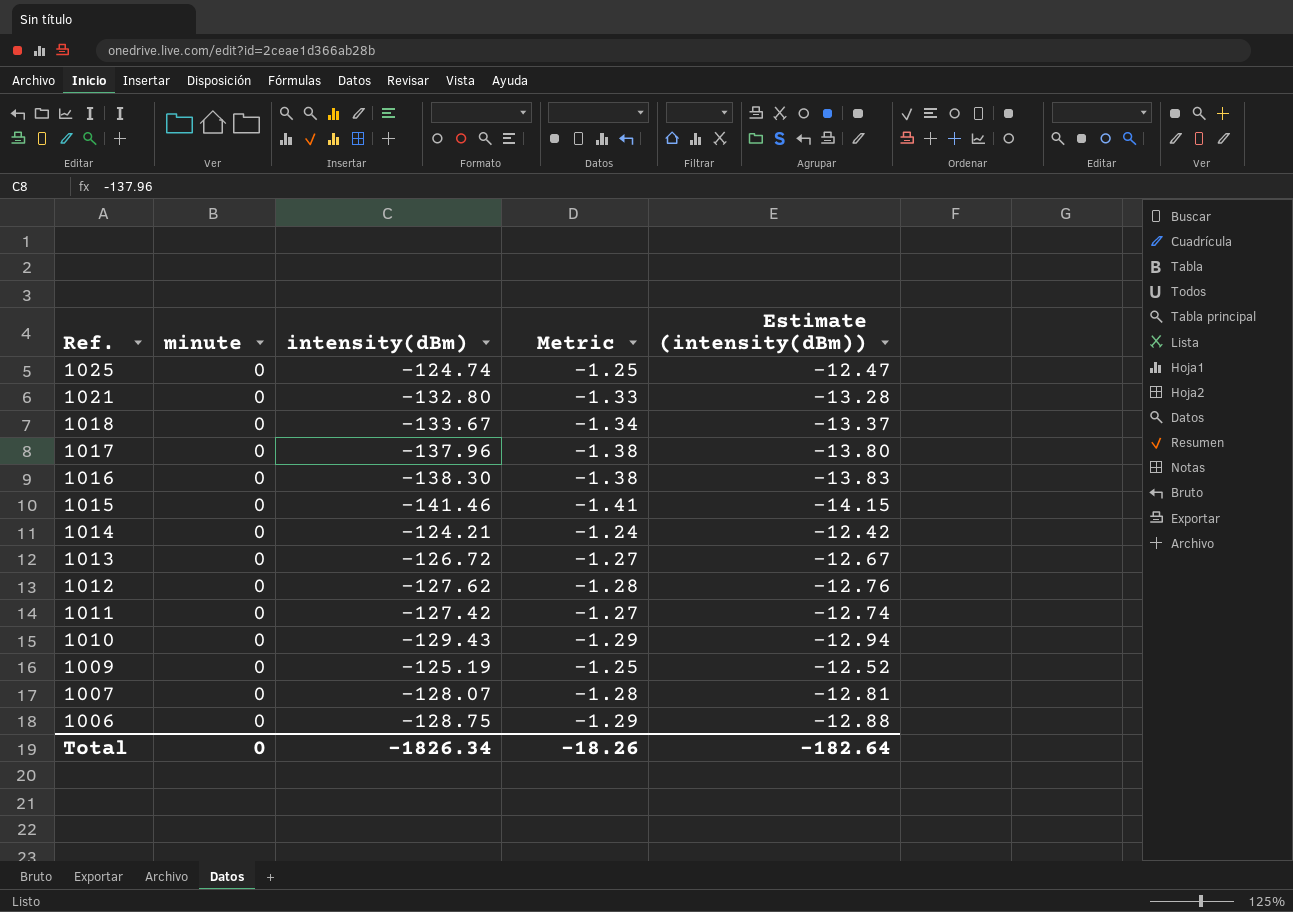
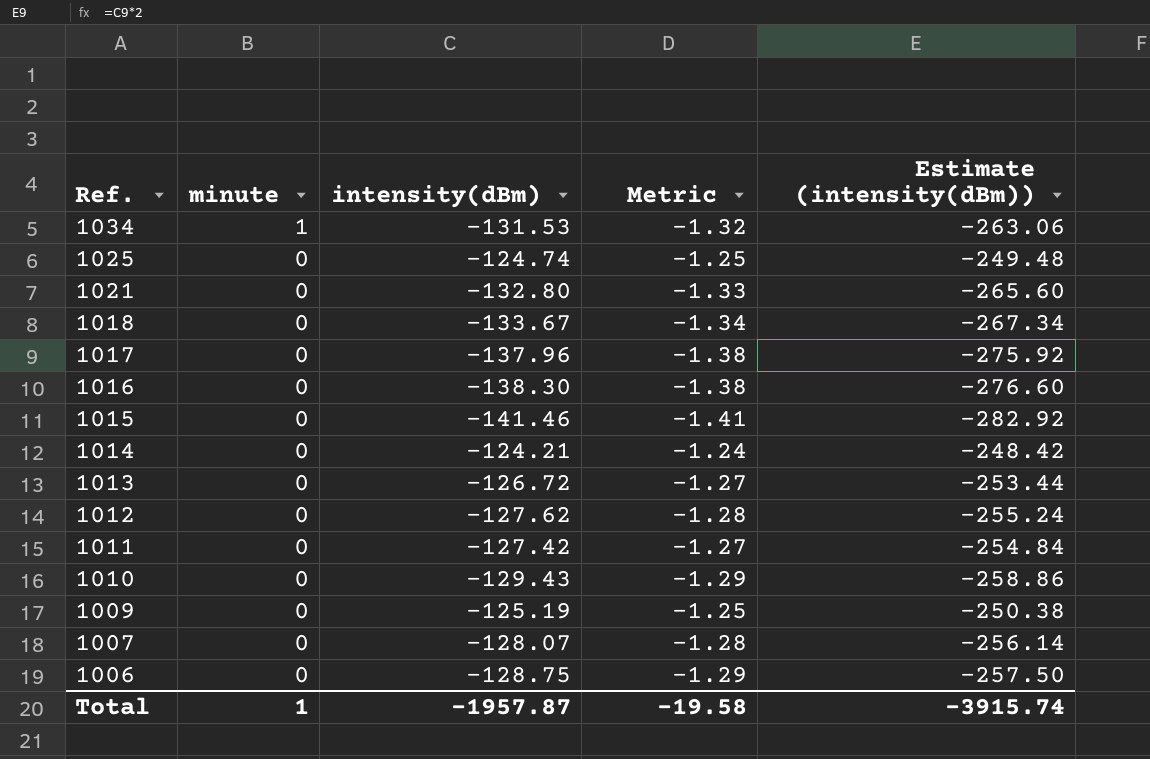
column Estimate (intensity(dBm)) | formula: [intensity(dBm)] * 0.1 -> [intensity(dBm)] * 2
row 1034: none -> 1 | -131.53 | -1.32 | -263.06
Total | minute: 0 -> 1
Total | intensity(dBm): -1826.34 -> -1957.87
Total | Metric: -18.26 -> -19.58
Total | Estimate (intensity(dBm)): -182.64 -> -3915.74

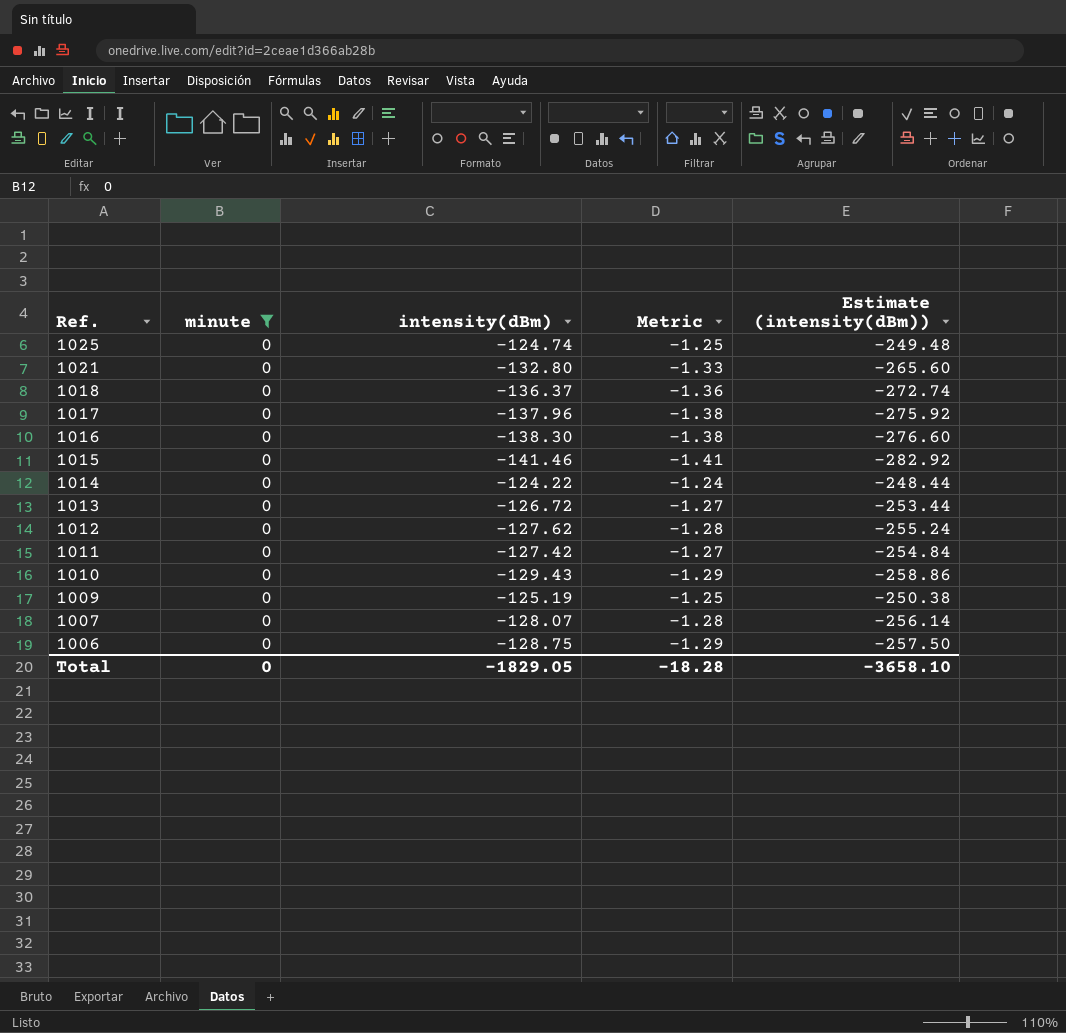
filter: none -> minute = 0
1018 | intensity(dBm): -133.67 -> -136.37
1018 | Metric: -1.34 -> -1.36
1018 | Estimate (intensity(dBm)): -267.34 -> -272.74
1014 | intensity(dBm): -124.21 -> -124.22
1014 | Estimate (intensity(dBm)): -248.42 -> -248.44
Total | minute: 1 -> 0
Total | intensity(dBm): -1957.87 -> -1829.05
Total | Metric: -19.58 -> -18.28
Total | Estimate (intensity(dBm)): -3915.74 -> -3658.10

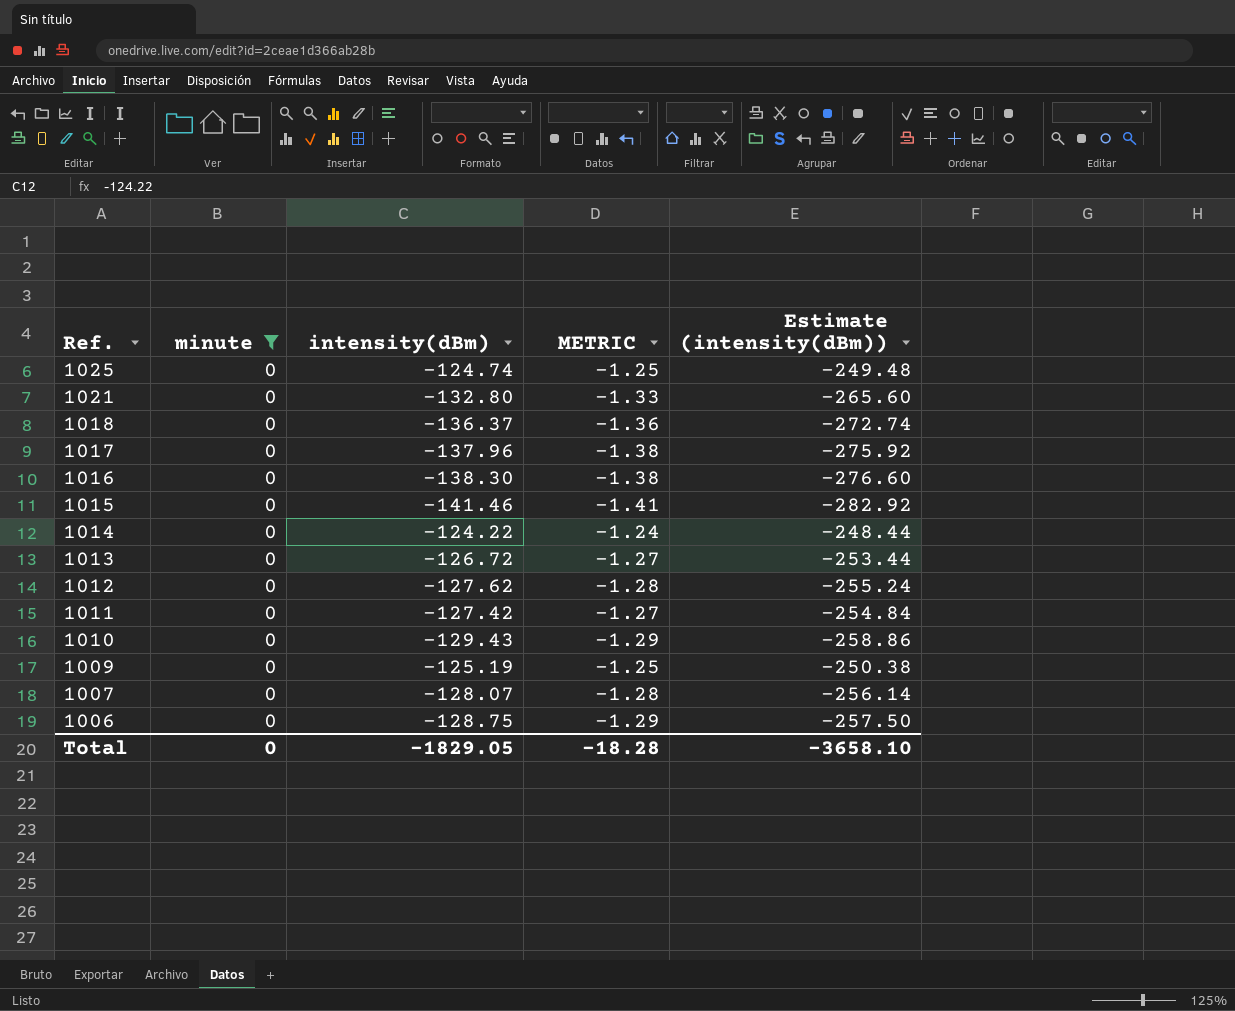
column name: Metric -> METRIC

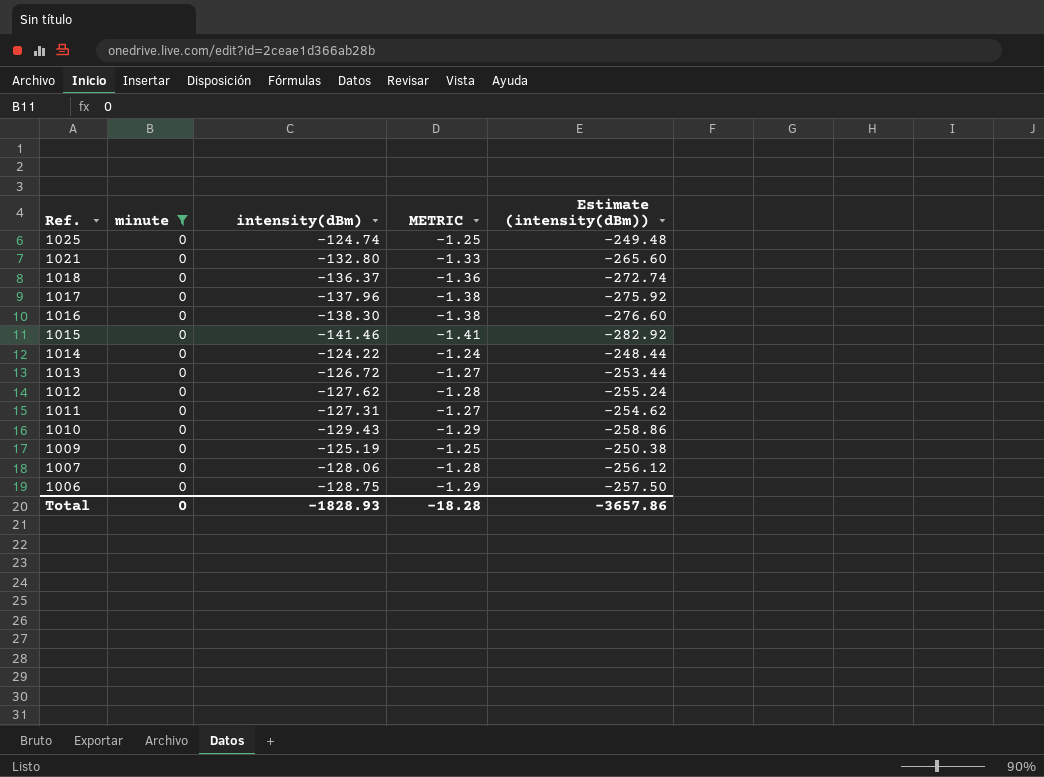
1011 | intensity(dBm): -127.42 -> -127.31
1011 | Estimate (intensity(dBm)): -254.84 -> -254.62
1007 | intensity(dBm): -128.07 -> -128.06
1007 | Estimate (intensity(dBm)): -256.14 -> -256.12
Total | intensity(dBm): -1829.05 -> -1828.93
Total | Estimate (intensity(dBm)): -3658.10 -> -3657.86

